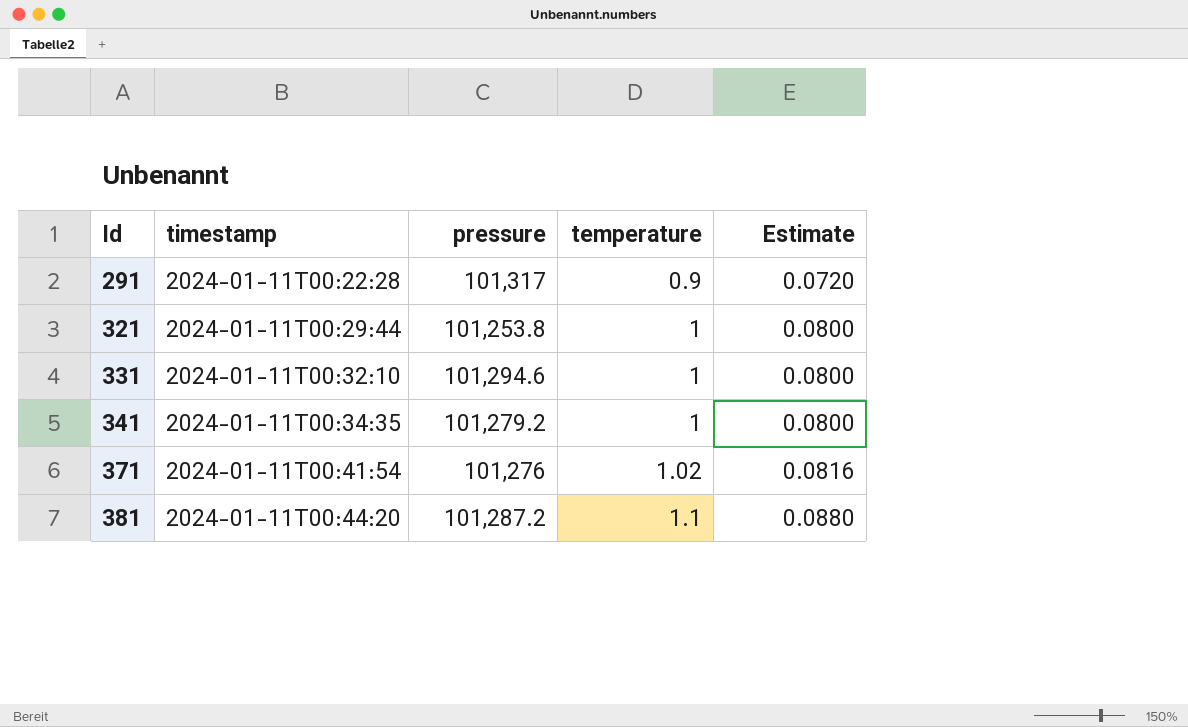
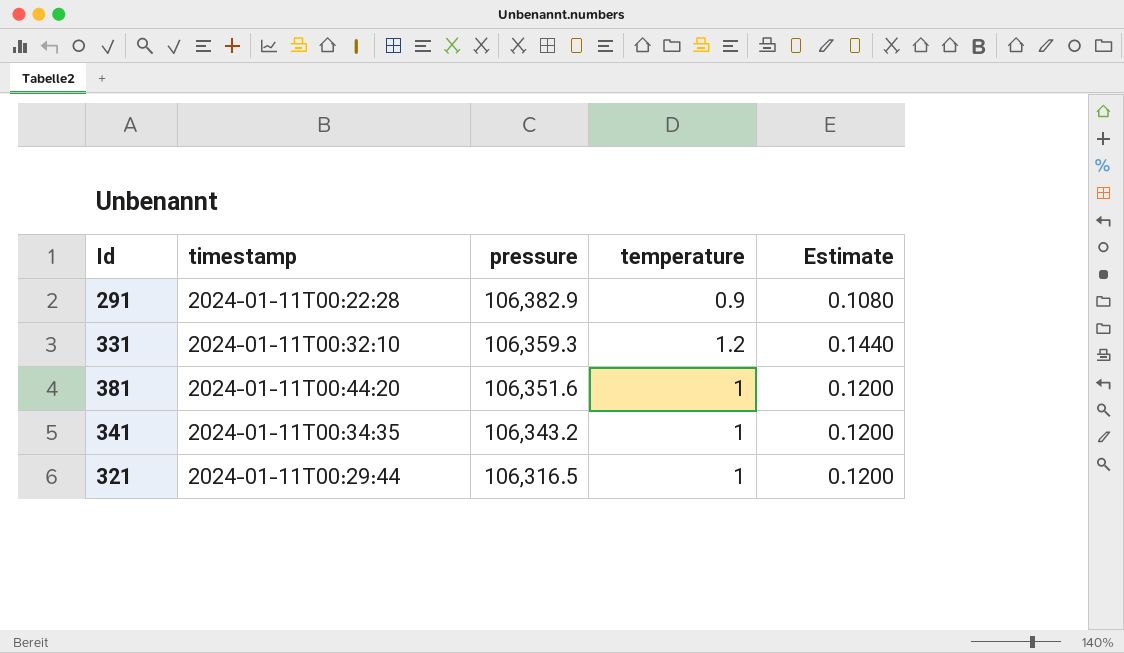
row order: Id ascending -> pressure descending
column Estimate | formula: [temperature] * 0.08 -> [temperature] * 0.12
row 371: 2024-01-11T00:41:54 | 101,276 | 1.02 | 0.0816 -> none
291 | pressure: 101,317 -> 106,382.9
331 | pressure: 101,294.6 -> 106,359.3
331 | temperature: 1 -> 1.2
381 | pressure: 101,287.2 -> 106,351.6
381 | temperature: 1.1 -> 1
341 | pressure: 101,279.2 -> 106,343.2
321 | pressure: 101,253.8 -> 106,316.5

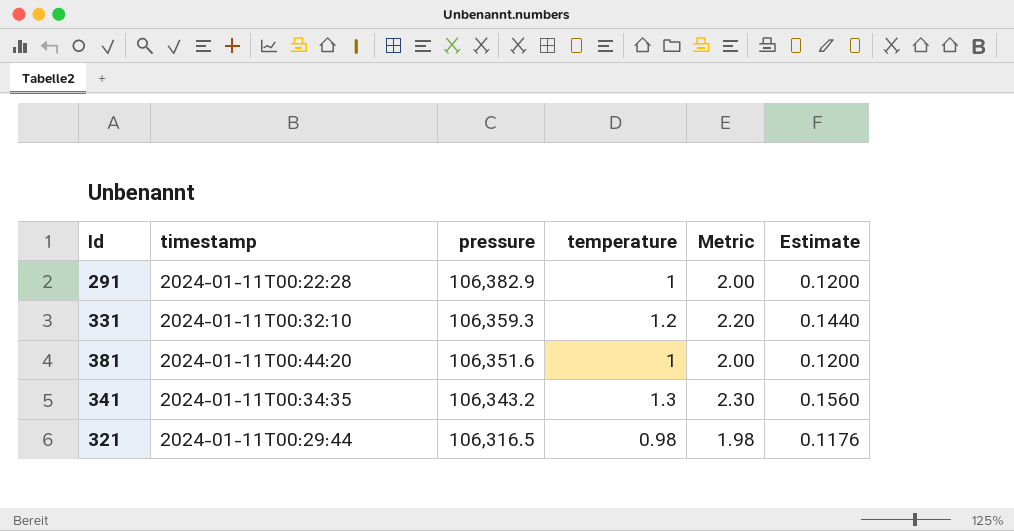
column Metric | formula: none -> [temperature] + 1
291 | temperature: 0.9 -> 1
291 | Estimate: 0.1080 -> 0.1200
341 | temperature: 1 -> 1.3
341 | Estimate: 0.1200 -> 0.1560
321 | temperature: 1 -> 0.98
321 | Estimate: 0.1200 -> 0.1176

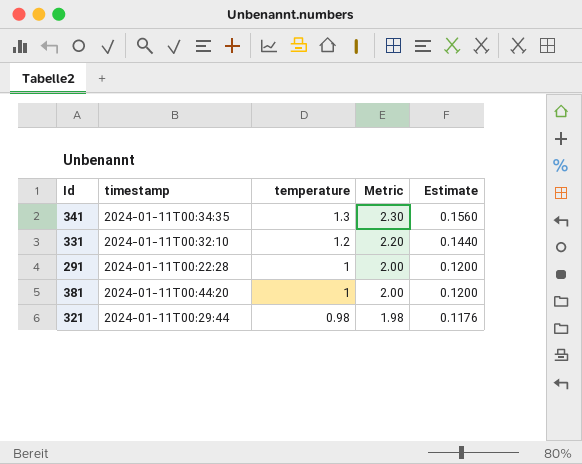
row order: pressure descending -> temperature descending
column pressure | position: 3 -> none

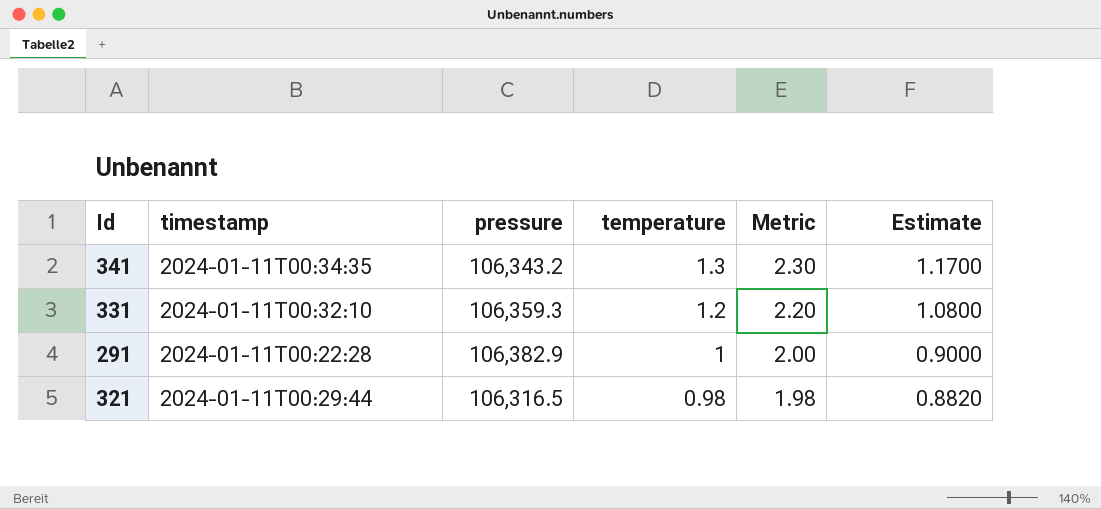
column pressure | position: none -> 3
column Estimate | formula: [temperature] * 0.12 -> [temperature] * 0.9
row 381: 2024-01-11T00:44:20 | 1 | 2.00 | 0.1200 -> none

